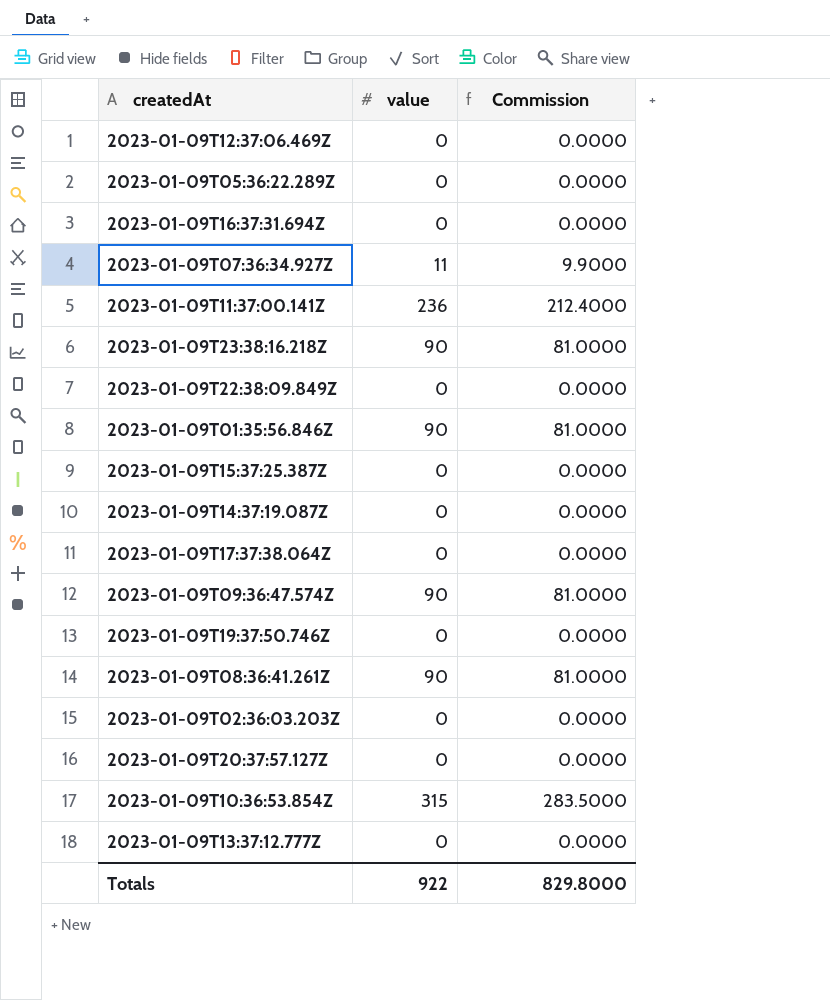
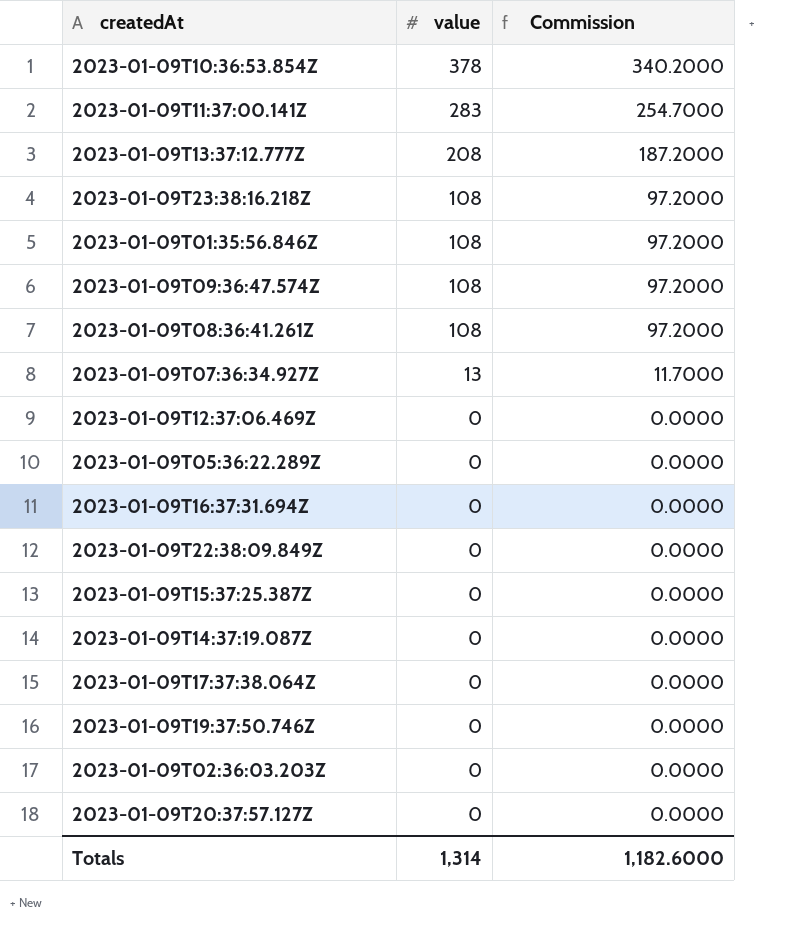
row order: none -> value descending
2023-01-09T10:36:53.854Z | value: 315 -> 378
2023-01-09T10:36:53.854Z | Commission: 283.5000 -> 340.2000
2023-01-09T11:37:00.141Z | value: 236 -> 283
2023-01-09T11:37:00.141Z | Commission: 212.4000 -> 254.7000
2023-01-09T13:37:12.777Z | value: 0 -> 208
2023-01-09T13:37:12.777Z | Commission: 0.0000 -> 187.2000
2023-01-09T23:38:16.218Z | value: 90 -> 108
2023-01-09T23:38:16.218Z | Commission: 81.0000 -> 97.2000
2023-01-09T01:35:56.846Z | value: 90 -> 108
2023-01-09T01:35:56.846Z | Commission: 81.0000 -> 97.2000
2023-01-09T09:36:47.574Z | value: 90 -> 108
2023-01-09T09:36:47.574Z | Commission: 81.0000 -> 97.2000
2023-01-09T08:36:41.261Z | value: 90 -> 108
2023-01-09T08:36:41.261Z | Commission: 81.0000 -> 97.2000
2023-01-09T07:36:34.927Z | value: 11 -> 13
2023-01-09T07:36:34.927Z | Commission: 9.9000 -> 11.7000
Totals | value: 922 -> 1,314
Totals | Commission: 829.8000 -> 1,182.6000

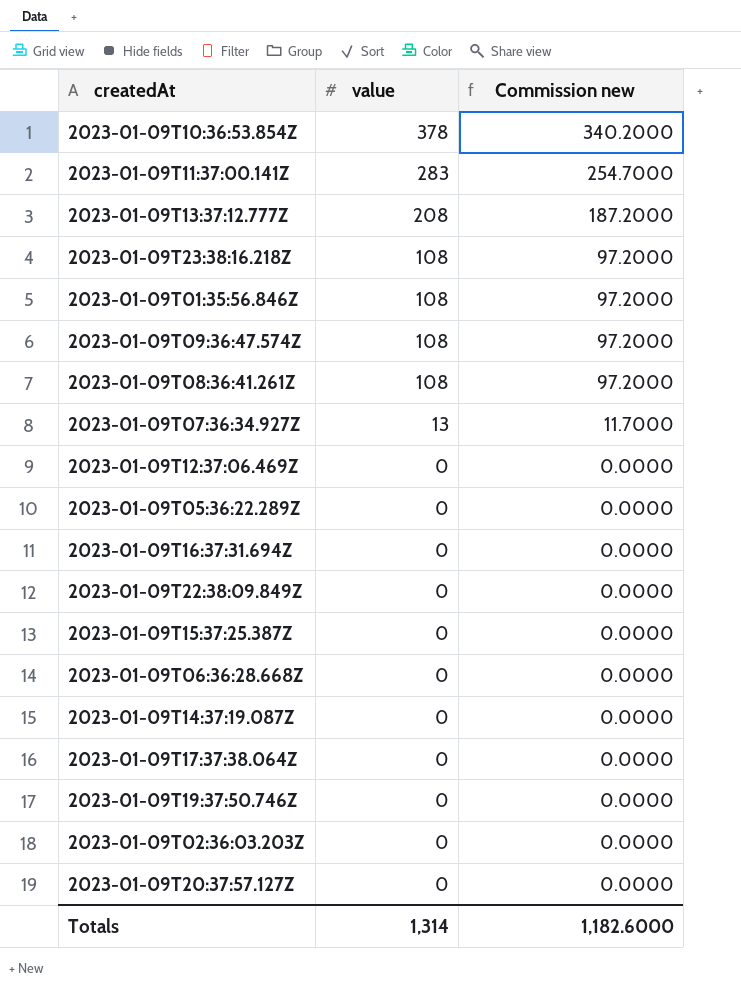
column name: Commission -> Commission new
row 2023-01-09T06:36:28.668Z: none -> 0 | 0.0000

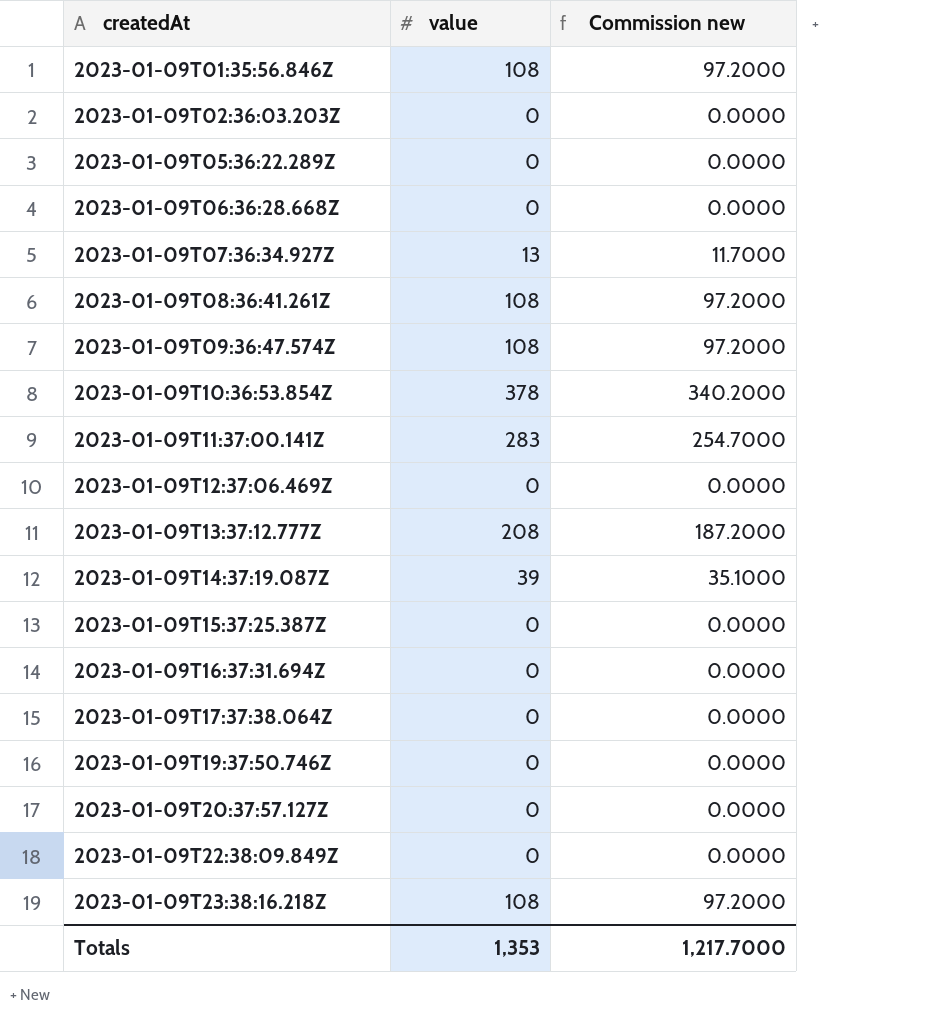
row order: value descending -> createdAt ascending
2023-01-09T14:37:19.087Z | value: 0 -> 39
2023-01-09T14:37:19.087Z | Commission new: 0.0000 -> 35.1000
Totals | value: 1,314 -> 1,353
Totals | Commission new: 1,182.6000 -> 1,217.7000

